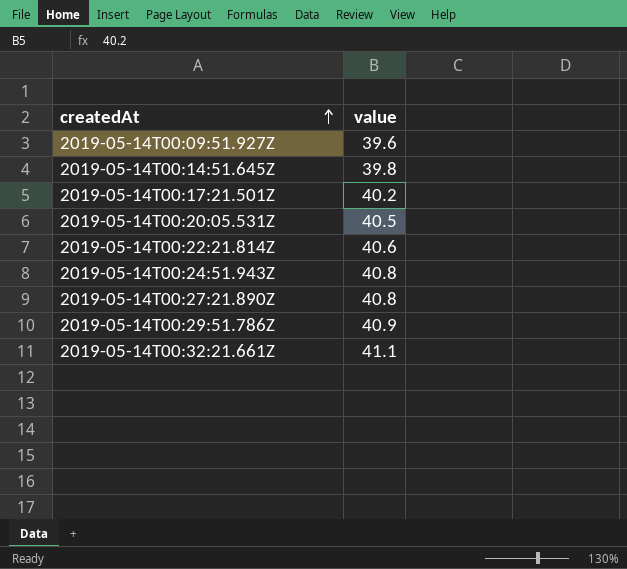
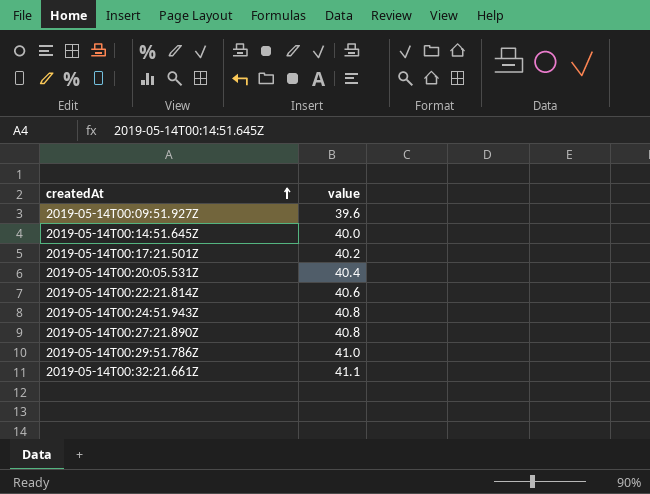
2019-05-14T00:14:51.645Z | value: 39.8 -> 40.0
2019-05-14T00:20:05.531Z | value: 40.5 -> 40.4
2019-05-14T00:29:51.786Z | value: 40.9 -> 41.0

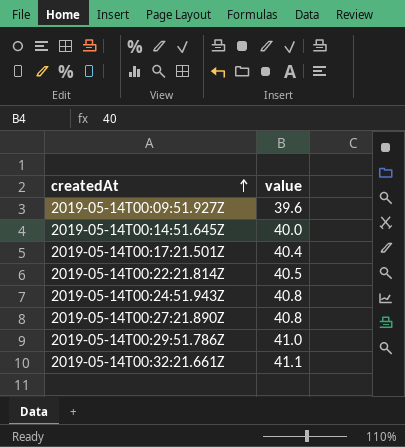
row 2019-05-14T00:20:05.531Z: 40.4 -> none
2019-05-14T00:17:21.501Z | value: 40.2 -> 40.4
2019-05-14T00:22:21.814Z | value: 40.6 -> 40.5

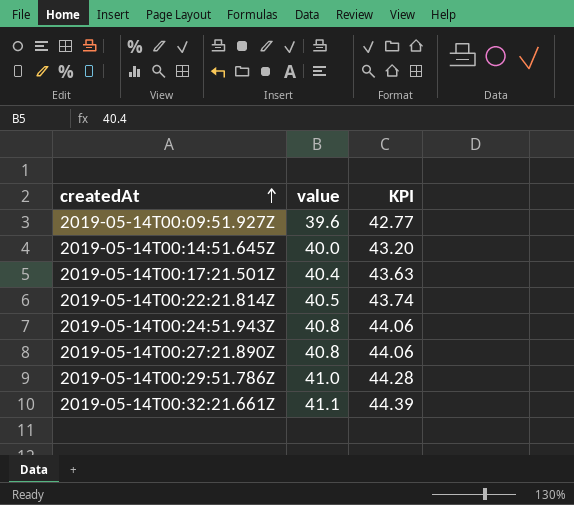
column KPI | formula: none -> [value] * 1.08

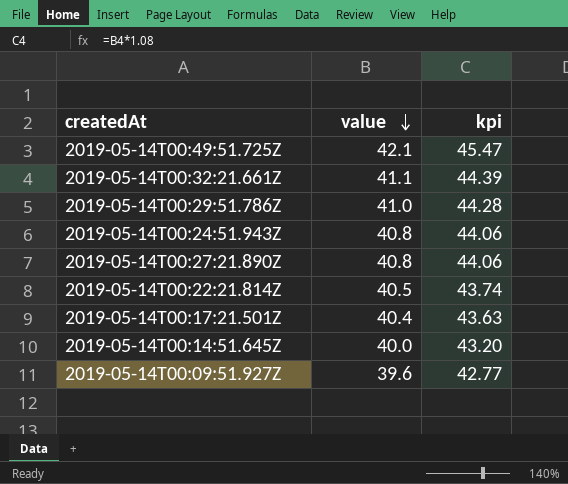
row order: createdAt ascending -> value descending
column name: KPI -> kpi
row 2019-05-14T00:49:51.725Z: none -> 42.1 | 45.47

